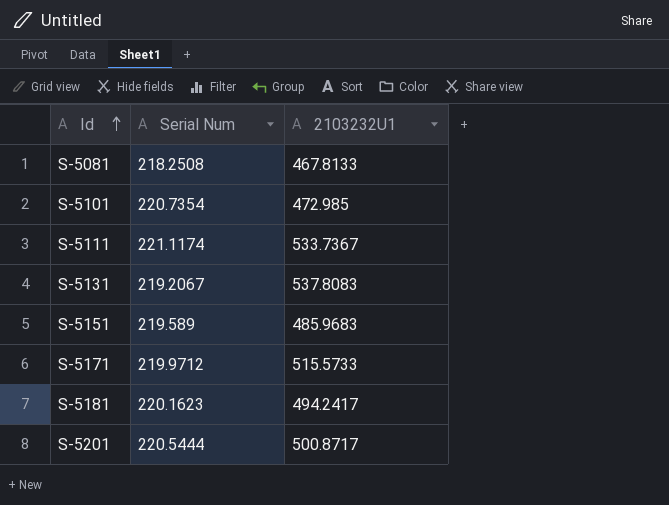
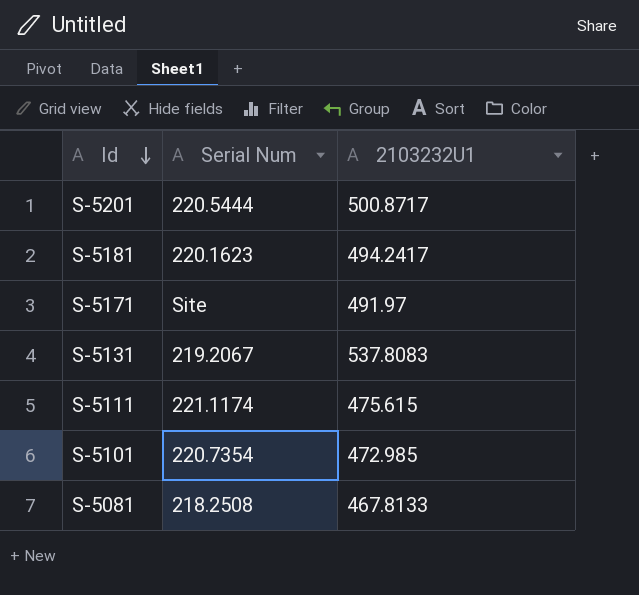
row order: Id ascending -> Id descending
row S-5151: 219.589 | 485.9683 -> none
S-5171 | Serial Num: 219.9712 -> Site
S-5171 | 2103232U1: 515.5733 -> 491.97
S-5111 | 2103232U1: 533.7367 -> 475.615

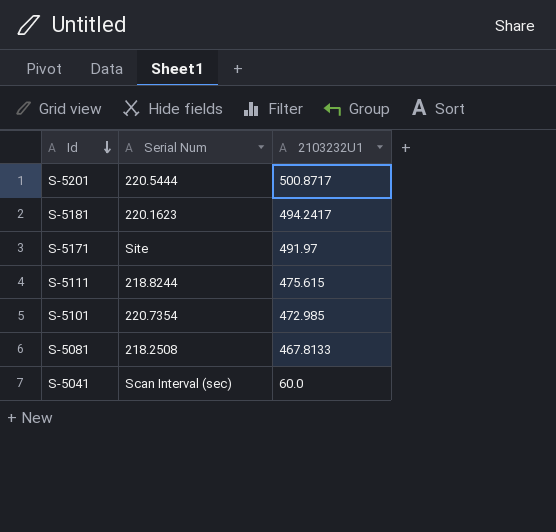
row S-5131: 219.2067 | 537.8083 -> none
S-5111 | Serial Num: 221.1174 -> 218.8244
row S-5041: none -> Scan Interval (sec) | 60.0

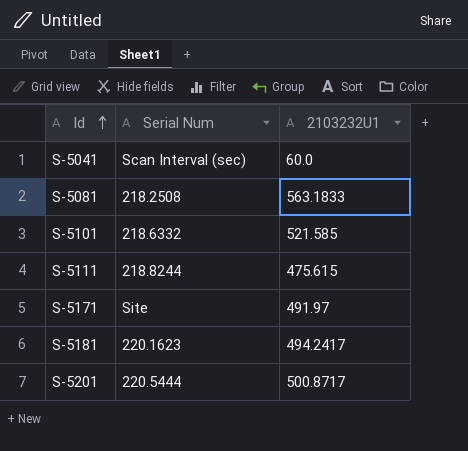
row order: Id descending -> Id ascending
S-5081 | 2103232U1: 467.8133 -> 563.1833
S-5101 | Serial Num: 220.7354 -> 218.6332
S-5101 | 2103232U1: 472.985 -> 521.585

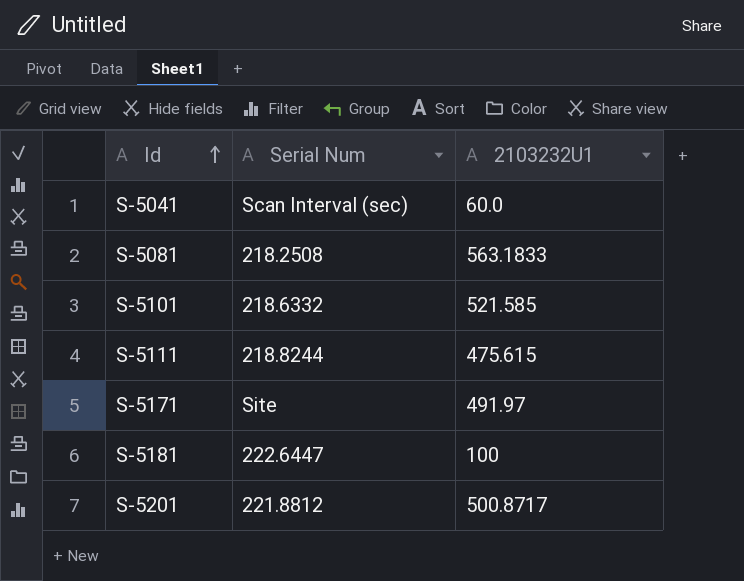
S-5181 | Serial Num: 220.1623 -> 222.6447
S-5181 | 2103232U1: 494.2417 -> 100
S-5201 | Serial Num: 220.5444 -> 221.8812

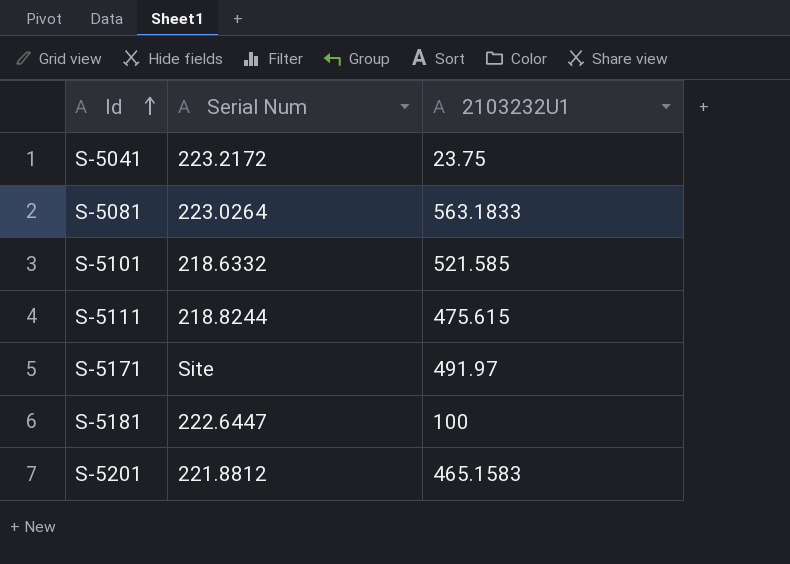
S-5041 | Serial Num: Scan Interval (sec) -> 223.2172
S-5041 | 2103232U1: 60.0 -> 23.75
S-5081 | Serial Num: 218.2508 -> 223.0264
S-5201 | 2103232U1: 500.8717 -> 465.1583

